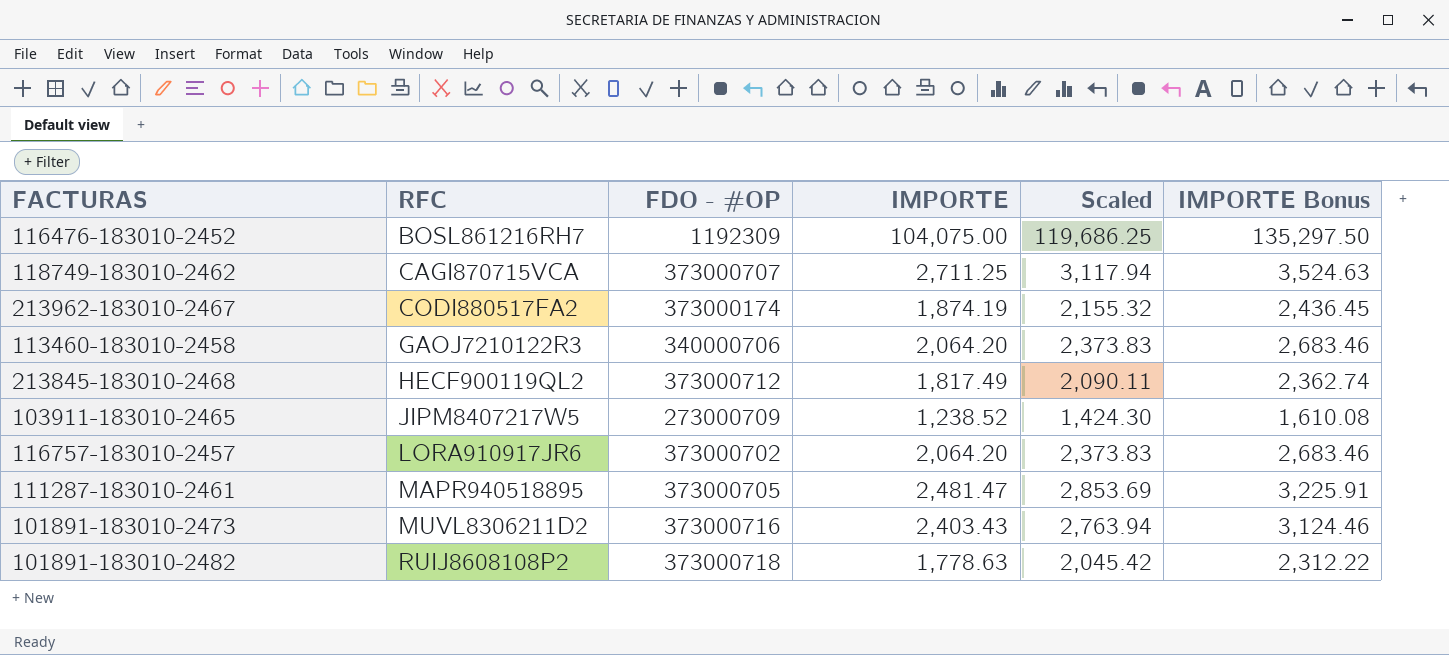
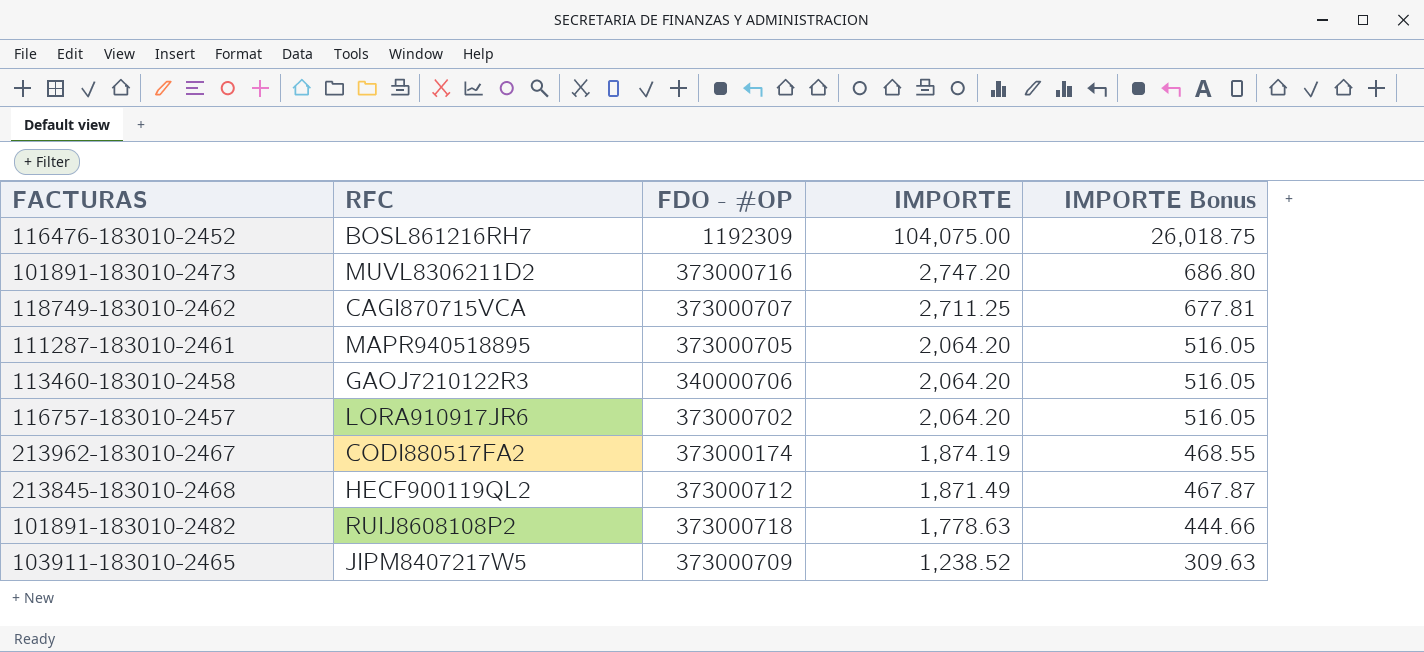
row order: RFC ascending -> IMPORTE descending
column Scaled | formula: [IMPORTE] * 1.15 -> none
column IMPORTE Bonus | formula: [IMPORTE] * 1.3 -> [IMPORTE] * 0.25
101891-183010-2473 | IMPORTE: 2,403.43 -> 2,747.20
111287-183010-2461 | IMPORTE: 2,481.47 -> 2,064.20
213845-183010-2468 | IMPORTE: 1,817.49 -> 1,871.49
103911-183010-2465 | FDO - #OP: 273000709 -> 373000709

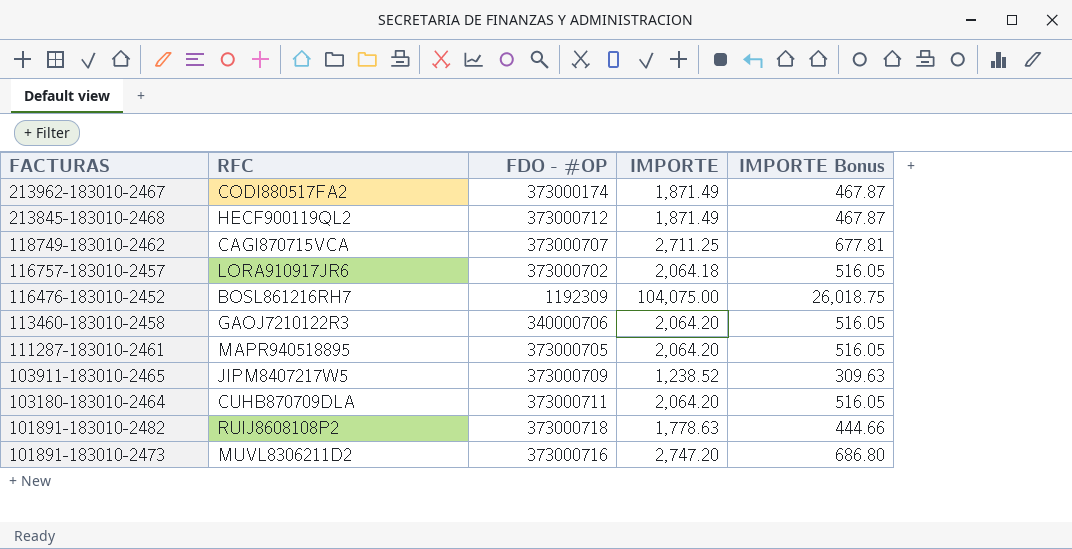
row order: IMPORTE descending -> FACTURAS descending
213962-183010-2467 | IMPORTE: 1,874.19 -> 1,871.49
213962-183010-2467 | IMPORTE Bonus: 468.55 -> 467.87
116757-183010-2457 | IMPORTE: 2,064.20 -> 2,064.18
row 103180-183010-2464: none -> CUHB870709DLA | 373000711 | 2,064.20 | 516.05

